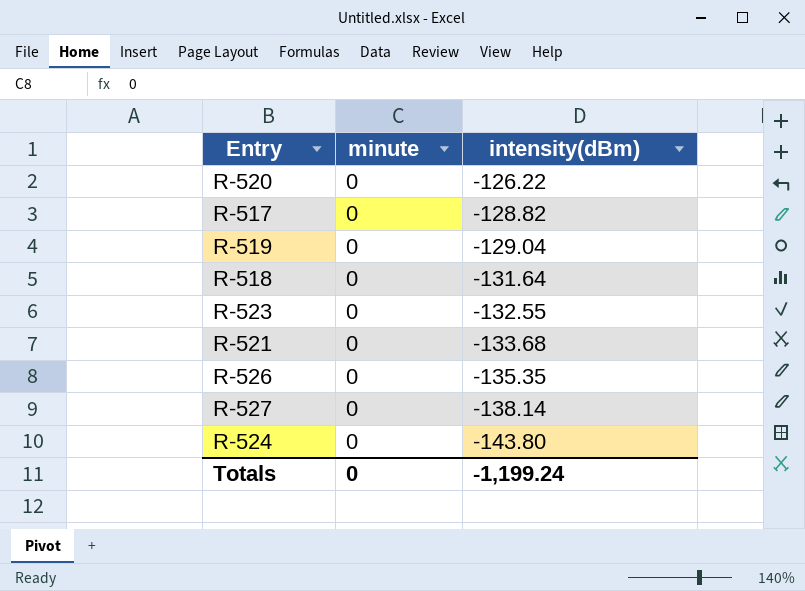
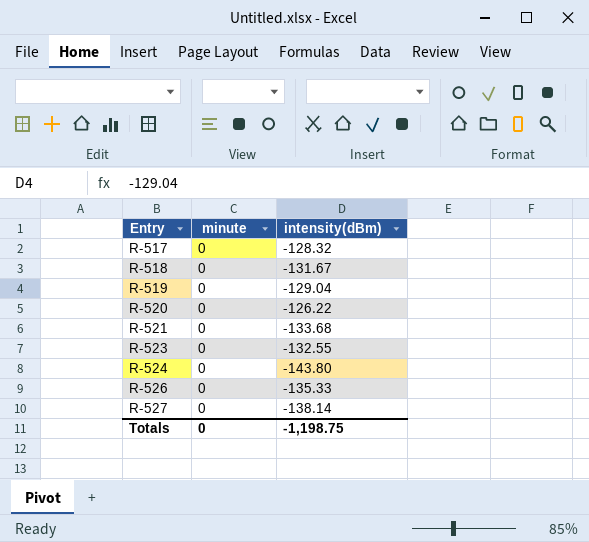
row order: intensity(dBm) descending -> Entry ascending
R-517 | intensity(dBm): -128.82 -> -128.32
R-518 | intensity(dBm): -131.64 -> -131.67
R-526 | intensity(dBm): -135.35 -> -135.33
Totals | intensity(dBm): -1,199.24 -> -1,198.75

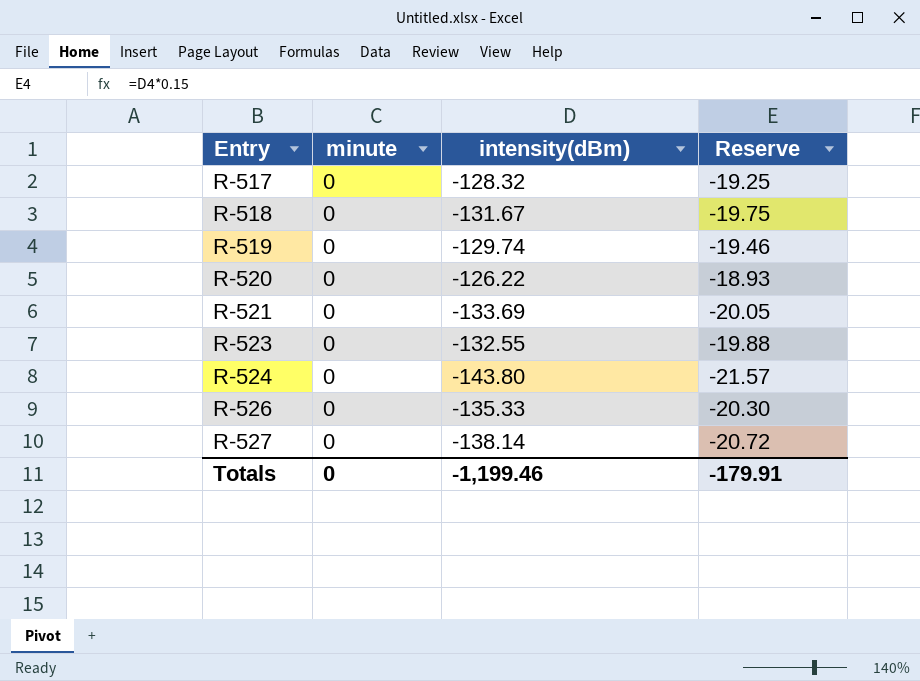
column Reserve | formula: none -> [intensity(dBm)] * 0.15
R-519 | intensity(dBm): -129.04 -> -129.74
R-521 | intensity(dBm): -133.68 -> -133.69
Totals | intensity(dBm): -1,198.75 -> -1,199.46

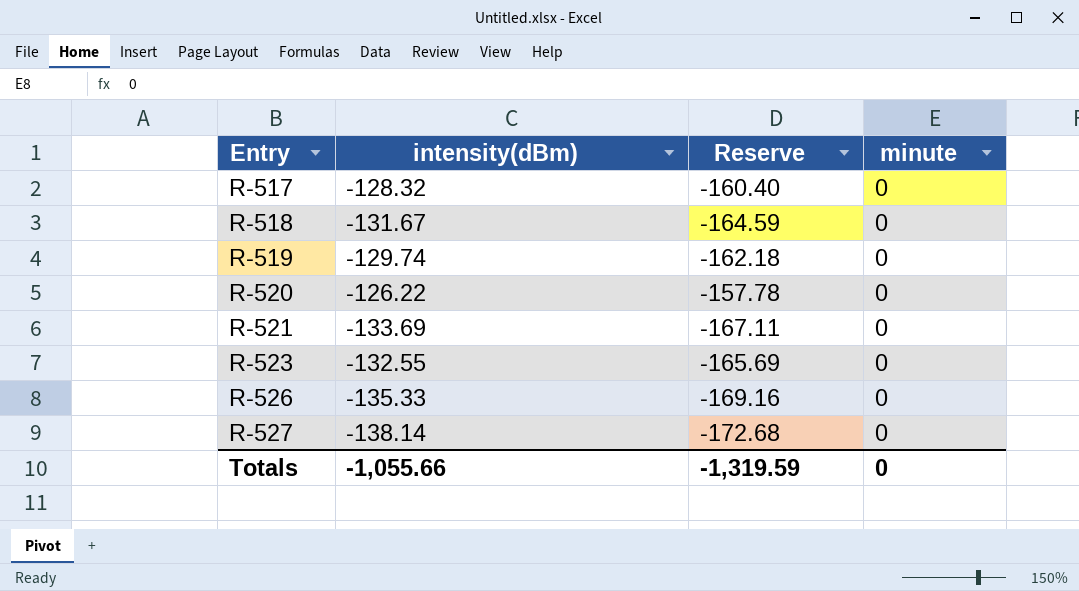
column Reserve | formula: [intensity(dBm)] * 0.15 -> [intensity(dBm)] * 1.25
column minute | position: 2 -> 4
row R-524: 0 | -143.80 | -21.57 -> none
Totals | intensity(dBm): -1,199.46 -> -1,055.66
Totals | Reserve: -179.91 -> -1,319.59

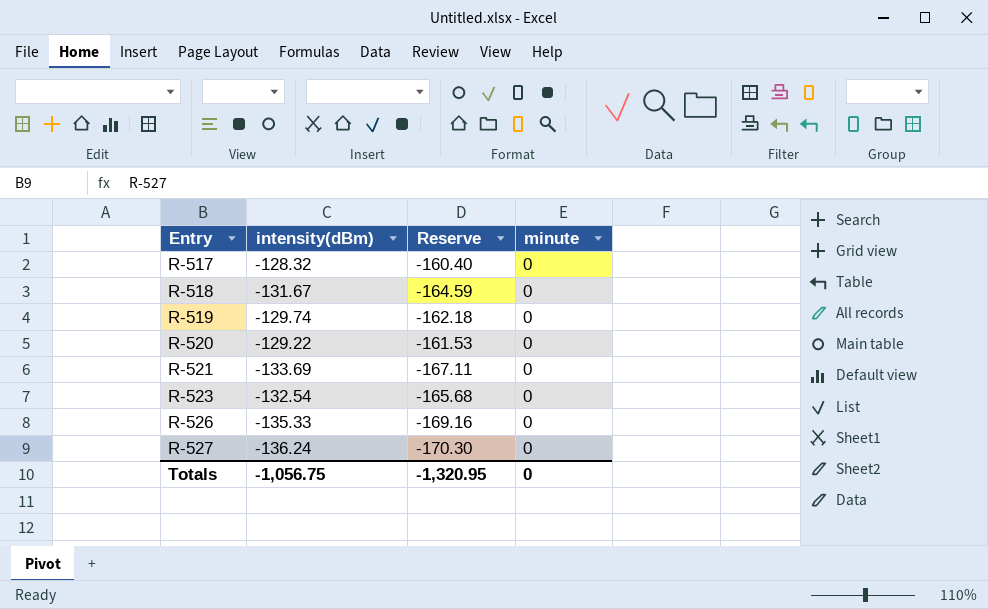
R-520 | intensity(dBm): -126.22 -> -129.22
R-520 | Reserve: -157.78 -> -161.53
R-523 | intensity(dBm): -132.55 -> -132.54
R-523 | Reserve: -165.69 -> -165.68
R-527 | intensity(dBm): -138.14 -> -136.24
R-527 | Reserve: -172.68 -> -170.30
Totals | intensity(dBm): -1,055.66 -> -1,056.75
Totals | Reserve: -1,319.59 -> -1,320.95

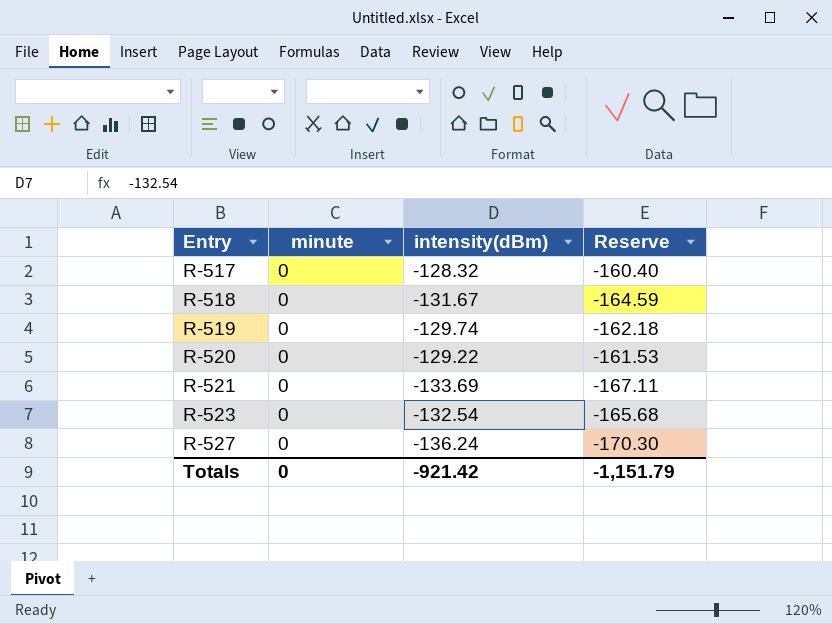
column minute | position: 4 -> 2
row R-526: -135.33 | -169.16 | 0 -> none
Totals | intensity(dBm): -1,056.75 -> -921.42
Totals | Reserve: -1,320.95 -> -1,151.79

